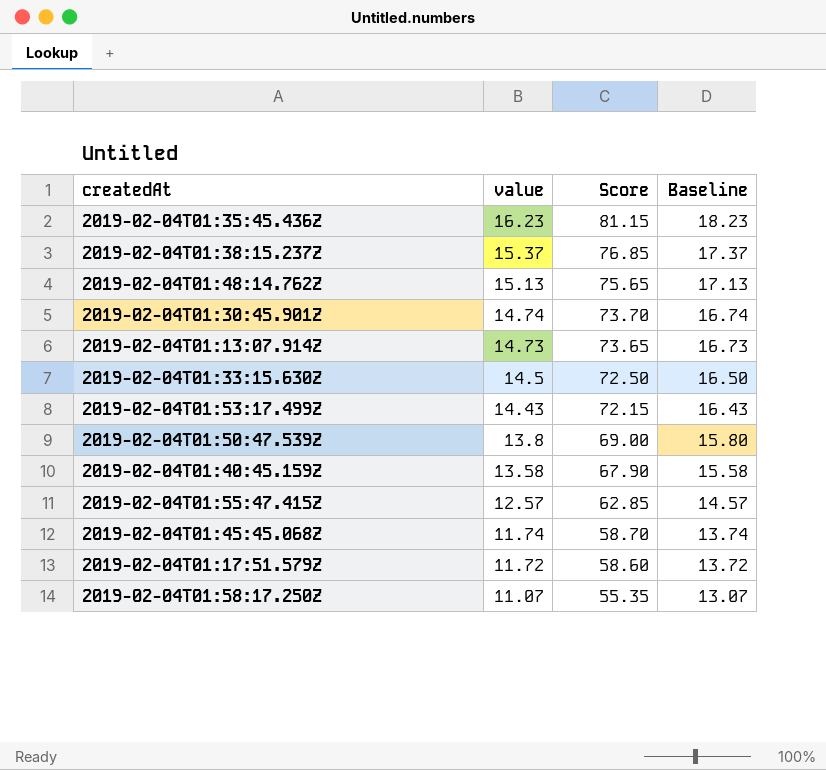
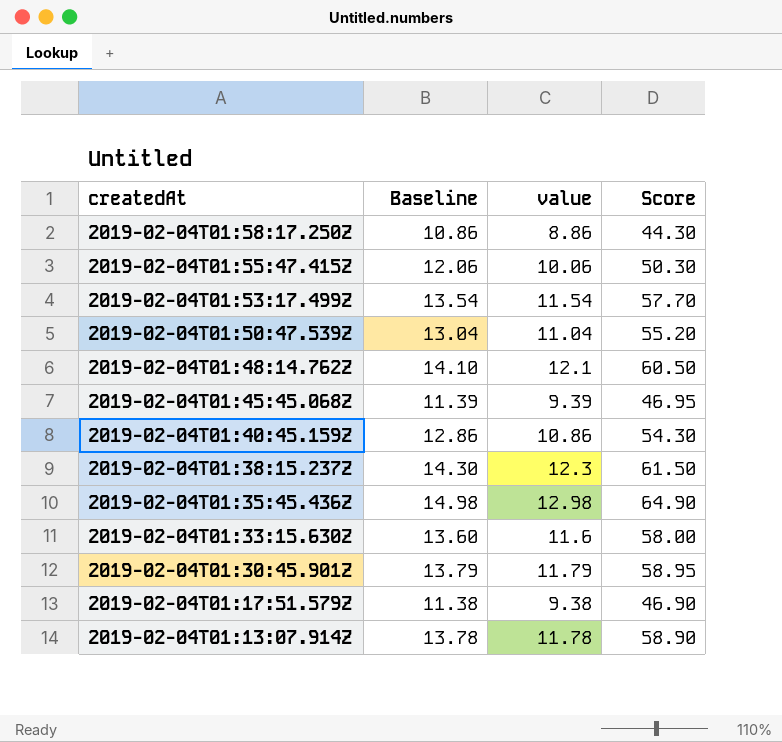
row order: value descending -> createdAt descending
column Baseline | position: 4 -> 2
2019-02-04T01:58:17.250Z | Baseline: 13.07 -> 10.86
2019-02-04T01:58:17.250Z | value: 11.07 -> 8.86
2019-02-04T01:58:17.250Z | Score: 55.35 -> 44.30
2019-02-04T01:55:47.415Z | Baseline: 14.57 -> 12.06
2019-02-04T01:55:47.415Z | value: 12.57 -> 10.06
2019-02-04T01:55:47.415Z | Score: 62.85 -> 50.30
2019-02-04T01:53:17.499Z | Baseline: 16.43 -> 13.54
2019-02-04T01:53:17.499Z | value: 14.43 -> 11.54
2019-02-04T01:53:17.499Z | Score: 72.15 -> 57.70
2019-02-04T01:50:47.539Z | Baseline: 15.80 -> 13.04
2019-02-04T01:50:47.539Z | value: 13.8 -> 11.04
2019-02-04T01:50:47.539Z | Score: 69.00 -> 55.20
2019-02-04T01:48:14.762Z | Baseline: 17.13 -> 14.10
2019-02-04T01:48:14.762Z | value: 15.13 -> 12.1
2019-02-04T01:48:14.762Z | Score: 75.65 -> 60.50
2019-02-04T01:45:45.068Z | Baseline: 13.74 -> 11.39
2019-02-04T01:45:45.068Z | value: 11.74 -> 9.39
2019-02-04T01:45:45.068Z | Score: 58.70 -> 46.95
2019-02-04T01:40:45.159Z | Baseline: 15.58 -> 12.86
2019-02-04T01:40:45.159Z | value: 13.58 -> 10.86
2019-02-04T01:40:45.159Z | Score: 67.90 -> 54.30
2019-02-04T01:38:15.237Z | Baseline: 17.37 -> 14.30
2019-02-04T01:38:15.237Z | value: 15.37 -> 12.3
2019-02-04T01:38:15.237Z | Score: 76.85 -> 61.50
2019-02-04T01:35:45.436Z | Baseline: 18.23 -> 14.98
2019-02-04T01:35:45.436Z | value: 16.23 -> 12.98
2019-02-04T01:35:45.436Z | Score: 81.15 -> 64.90
2019-02-04T01:33:15.630Z | Baseline: 16.50 -> 13.60
2019-02-04T01:33:15.630Z | value: 14.5 -> 11.6
2019-02-04T01:33:15.630Z | Score: 72.50 -> 58.00
2019-02-04T01:30:45.901Z | Baseline: 16.74 -> 13.79
2019-02-04T01:30:45.901Z | value: 14.74 -> 11.79
2019-02-04T01:30:45.901Z | Score: 73.70 -> 58.95
2019-02-04T01:17:51.579Z | Baseline: 13.72 -> 11.38
2019-02-04T01:17:51.579Z | value: 11.72 -> 9.38
2019-02-04T01:17:51.579Z | Score: 58.60 -> 46.90
2019-02-04T01:13:07.914Z | Baseline: 16.73 -> 13.78
2019-02-04T01:13:07.914Z | value: 14.73 -> 11.78
2019-02-04T01:13:07.914Z | Score: 73.65 -> 58.90

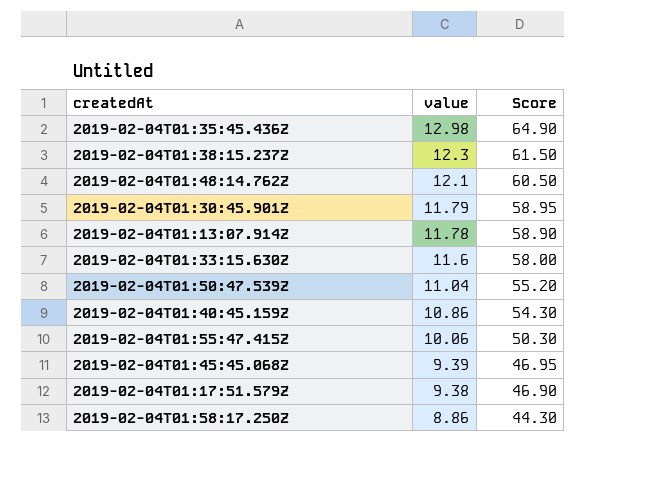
row order: createdAt descending -> value descending
column Baseline | formula: [value] + 2 -> none
row 2019-02-04T01:53:17.499Z: 13.54 | 11.54 | 57.70 -> none

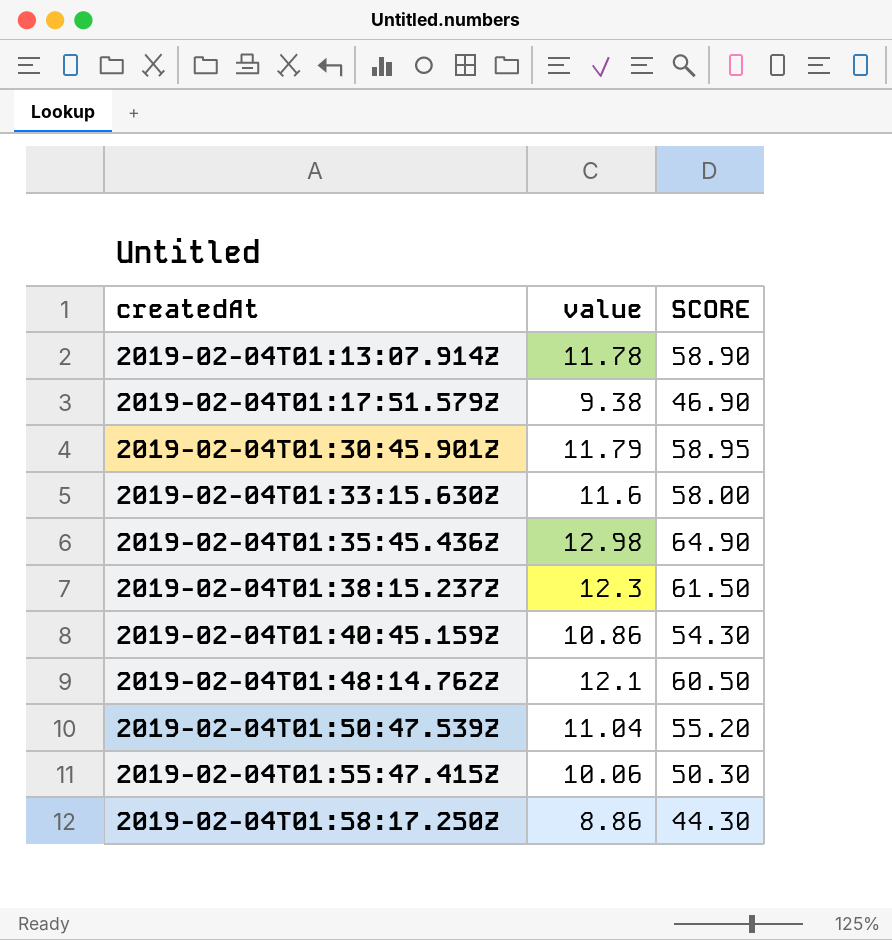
row order: value descending -> createdAt ascending
column name: Score -> SCORE
row 2019-02-04T01:45:45.068Z: 9.39 | 46.95 -> none

